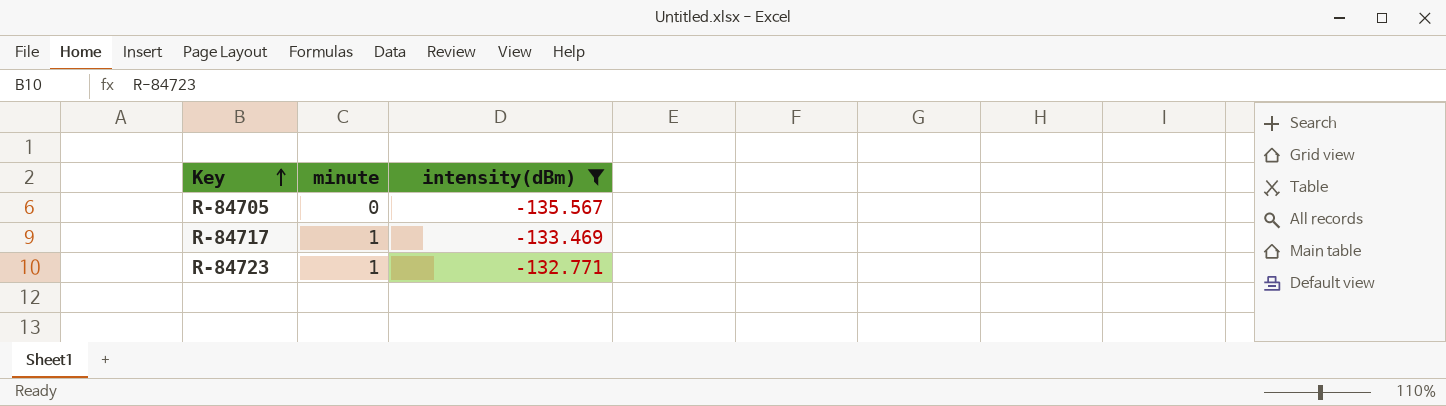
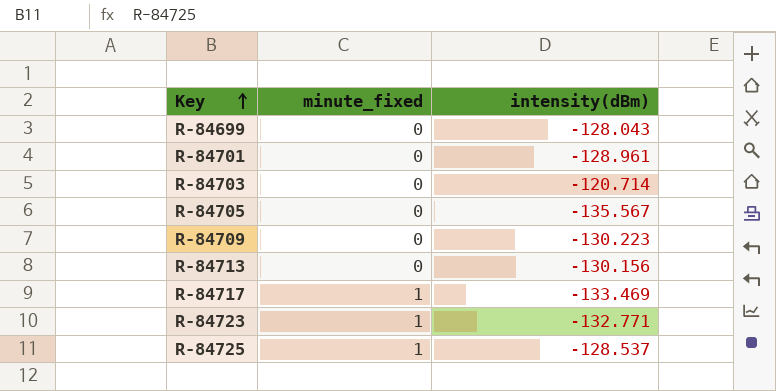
filter: intensity(dBm) <= -132.771 -> none
column name: minute -> minute_fixed

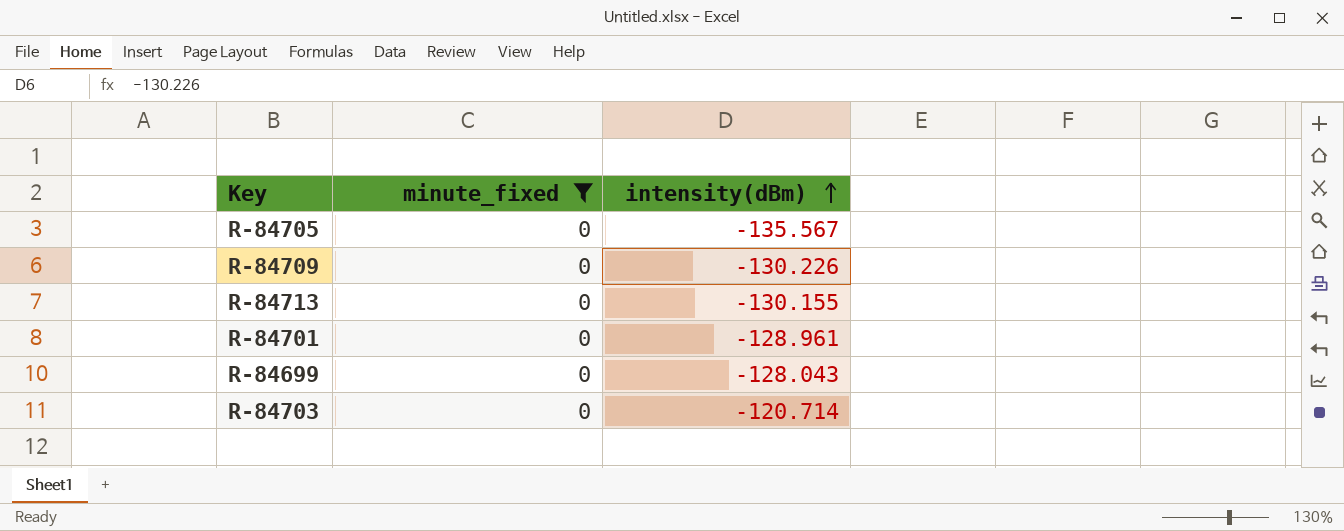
filter: none -> minute_fixed = 0
row order: Key ascending -> intensity(dBm) ascending
R-84709 | intensity(dBm): -130.223 -> -130.226
R-84713 | intensity(dBm): -130.156 -> -130.155

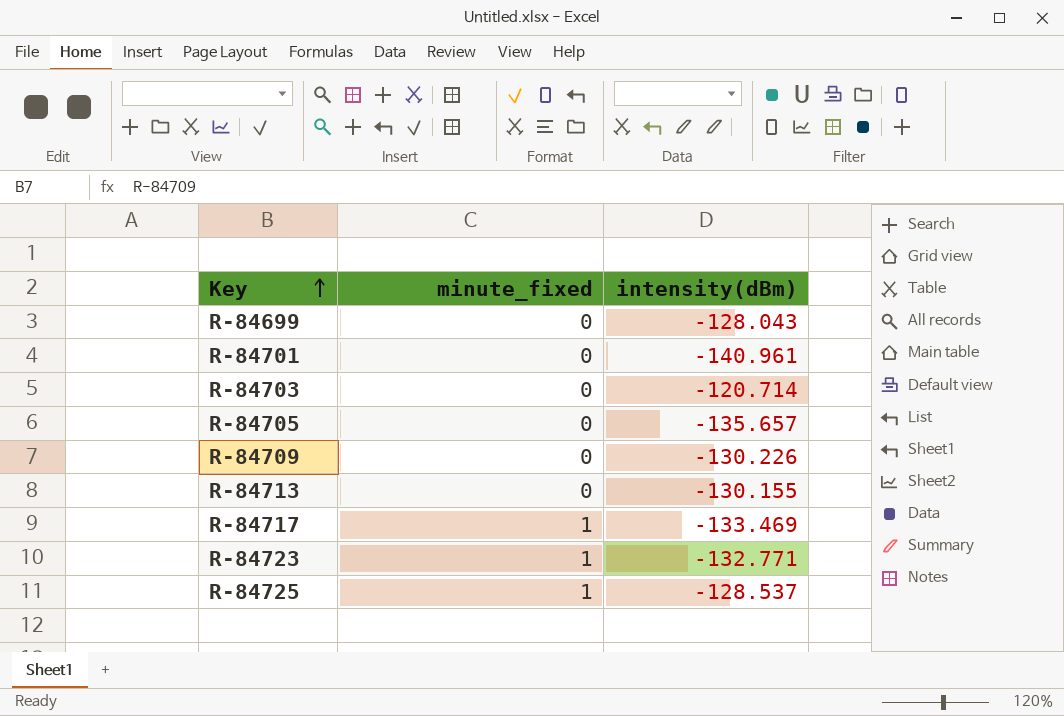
filter: minute_fixed = 0 -> none
row order: intensity(dBm) ascending -> Key ascending
R-84701 | intensity(dBm): -128.961 -> -140.961
R-84705 | intensity(dBm): -135.567 -> -135.657

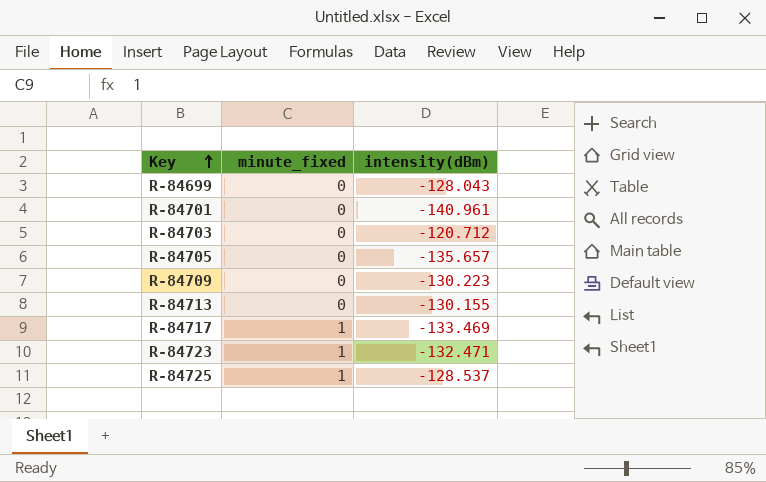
R-84703 | intensity(dBm): -120.714 -> -120.712
R-84709 | intensity(dBm): -130.226 -> -130.223
R-84723 | intensity(dBm): -132.771 -> -132.471

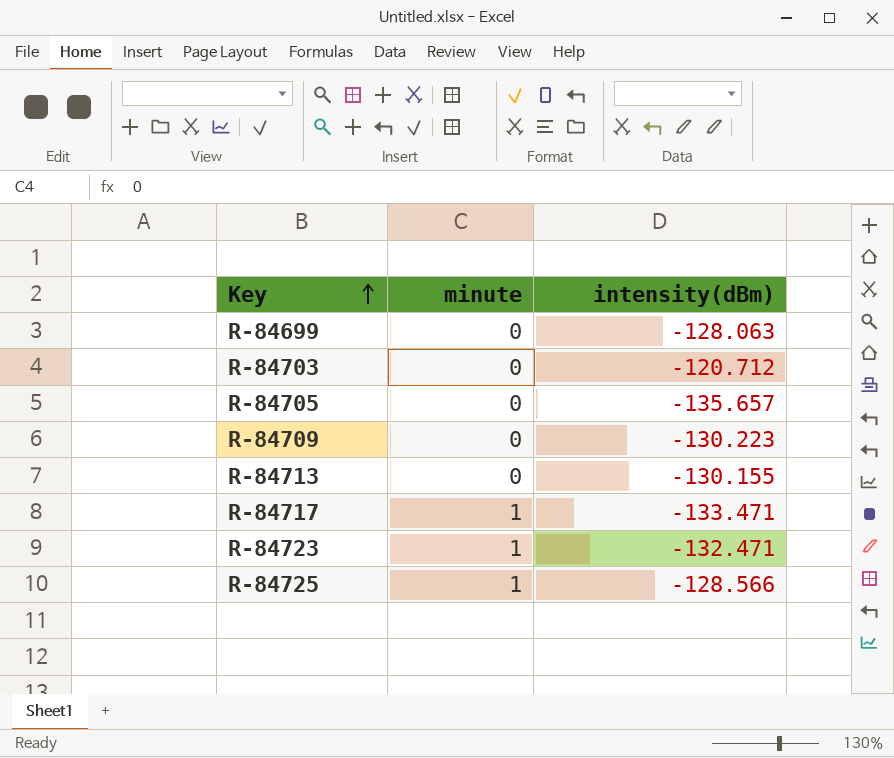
column name: minute_fixed -> minute
row R-84701: 0 | -140.961 -> none
R-84699 | intensity(dBm): -128.043 -> -128.063
R-84717 | intensity(dBm): -133.469 -> -133.471
R-84725 | intensity(dBm): -128.537 -> -128.566

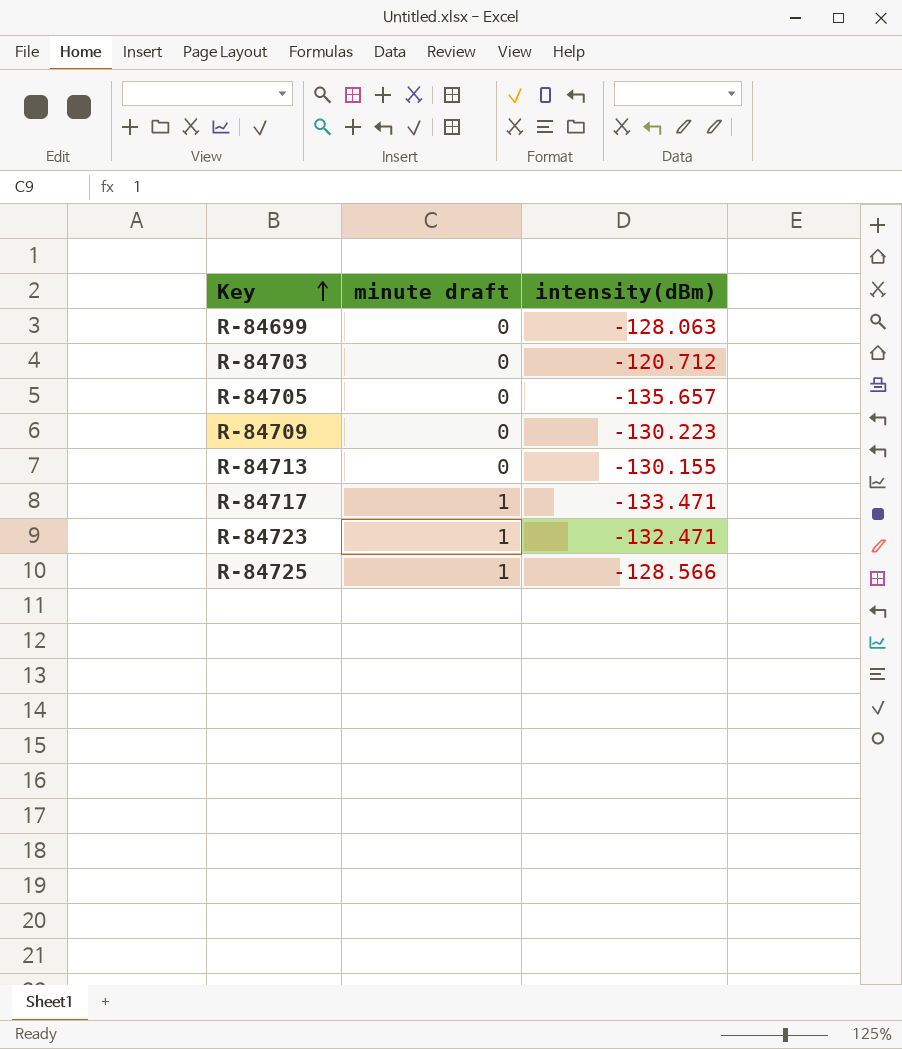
column name: minute -> minute draft

